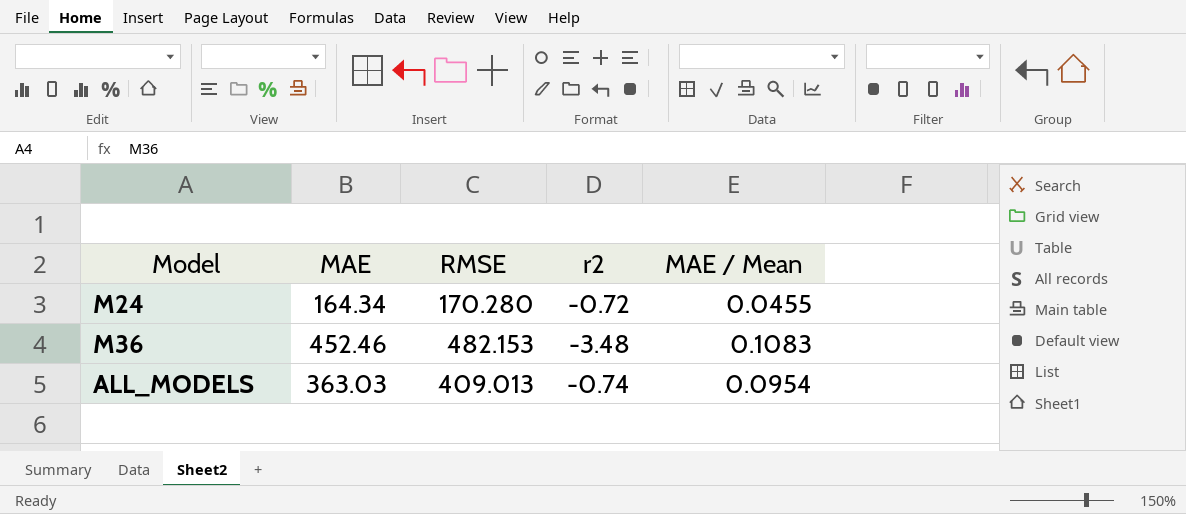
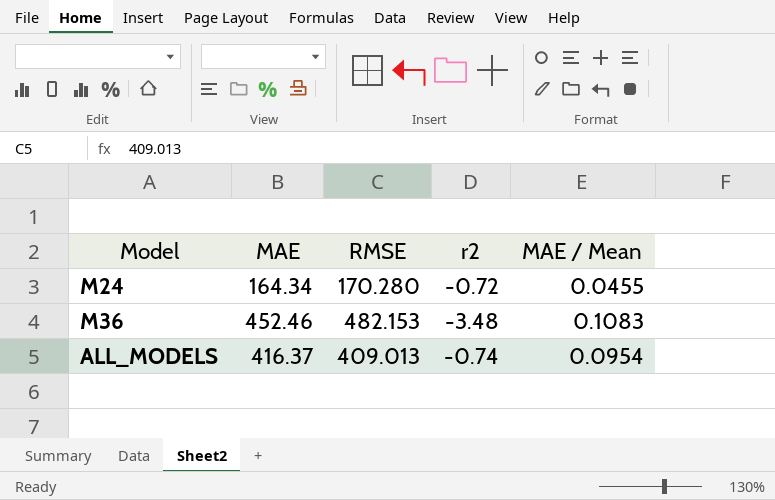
ALL_MODELS | MAE: 363.03 -> 416.37

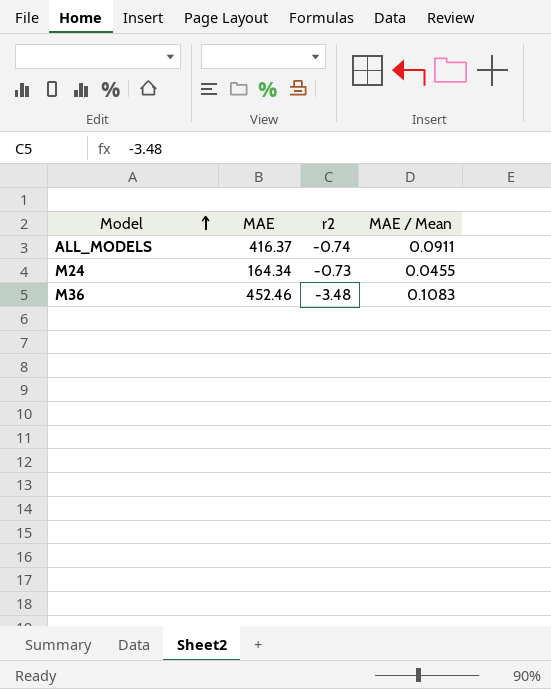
row order: none -> Model ascending
column RMSE | position: 3 -> none
ALL_MODELS | MAE / Mean: 0.0954 -> 0.0911
M24 | r2: -0.72 -> -0.73

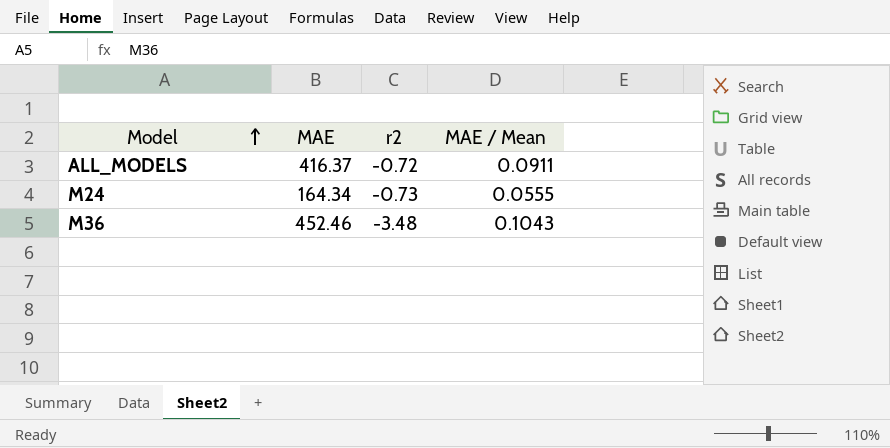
ALL_MODELS | r2: -0.74 -> -0.72
M24 | MAE / Mean: 0.0455 -> 0.0555
M36 | MAE / Mean: 0.1083 -> 0.1043

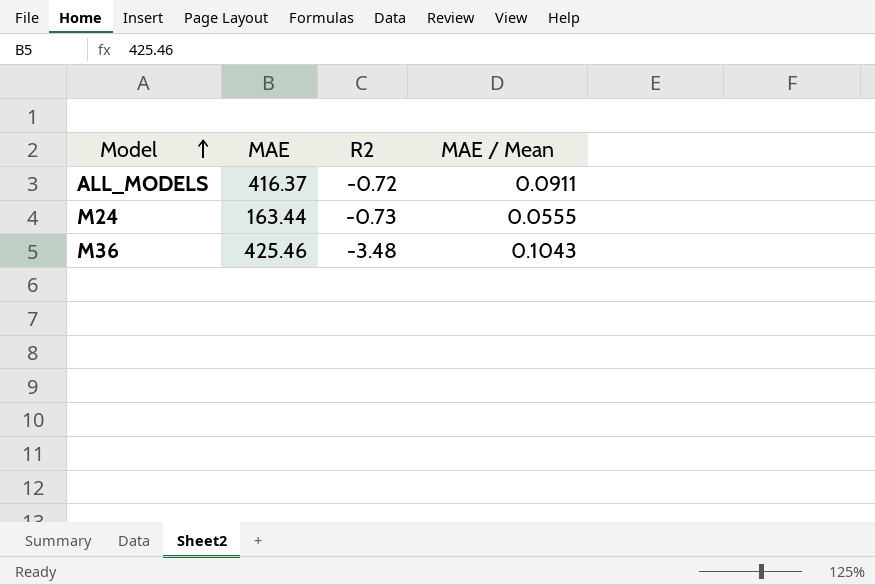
column name: r2 -> R2
M24 | MAE: 164.34 -> 163.44
M36 | MAE: 452.46 -> 425.46

